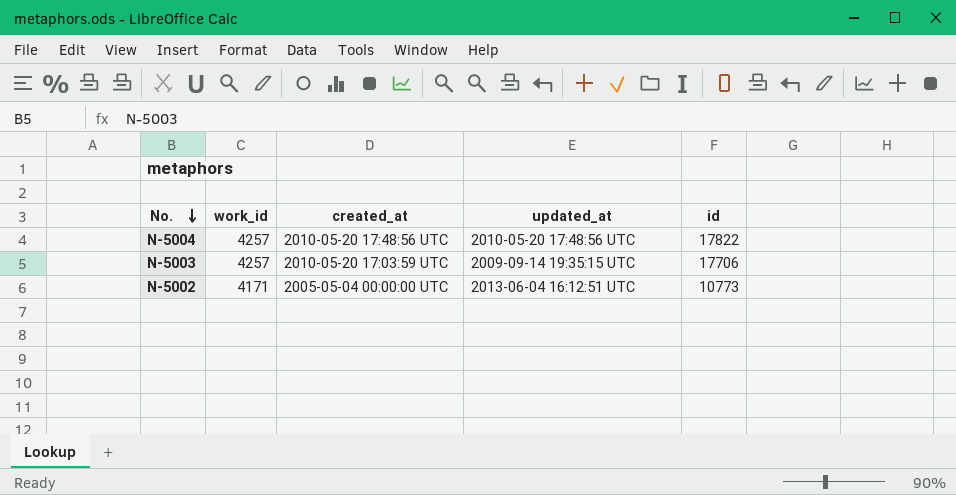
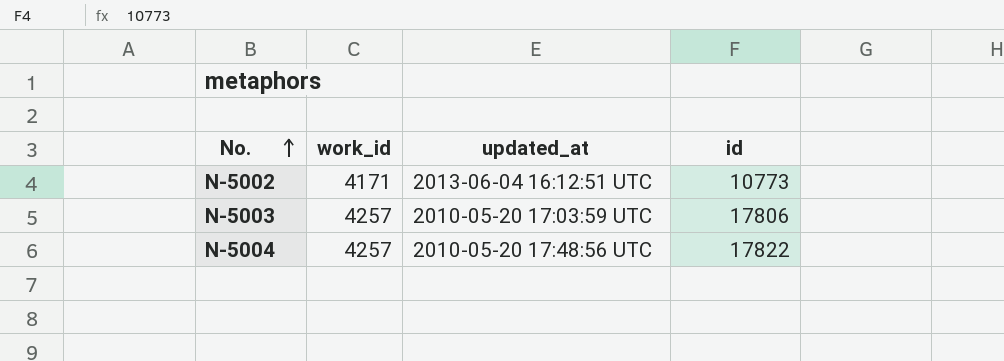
row order: No. descending -> No. ascending
column created_at | position: 3 -> none
N-5003 | updated_at: 2009-09-14 19:35:15 UTC -> 2010-05-20 17:03:59 UTC
N-5003 | id: 17706 -> 17806

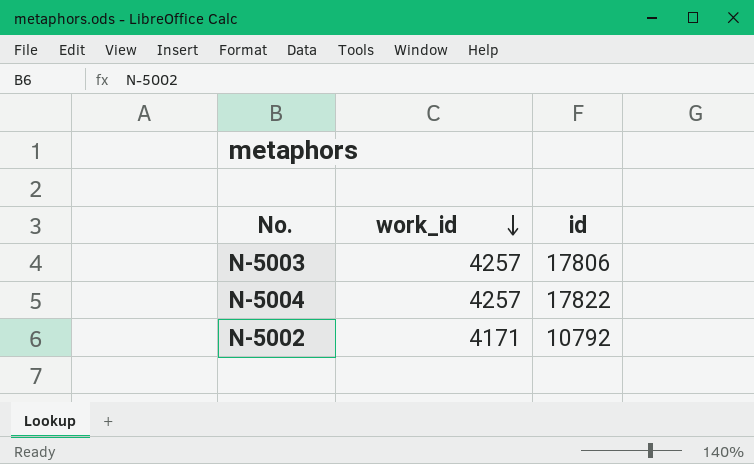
row order: No. ascending -> work_id descending
column updated_at | position: 3 -> none
N-5002 | id: 10773 -> 10792

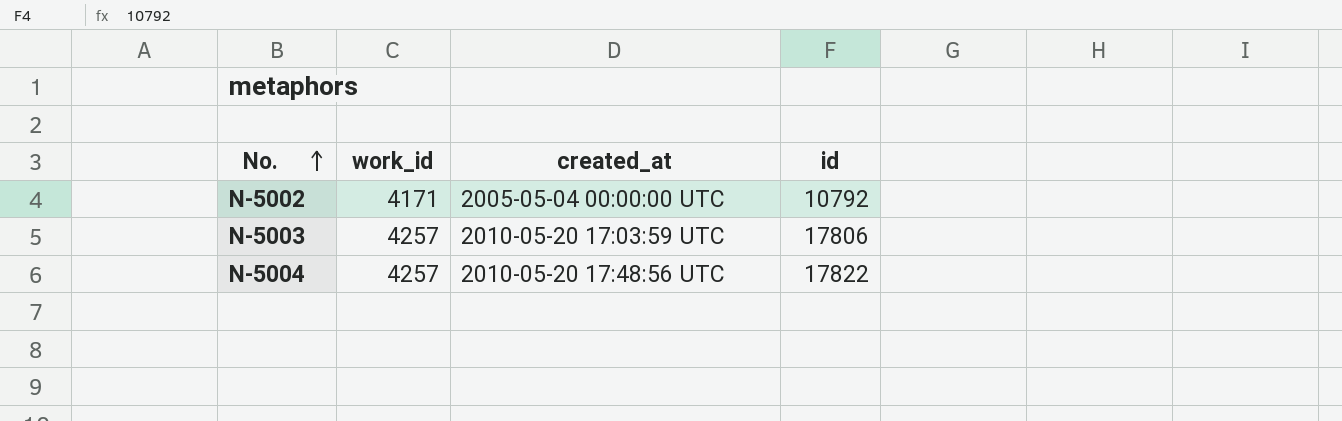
row order: work_id descending -> No. ascending
column created_at | position: none -> 3

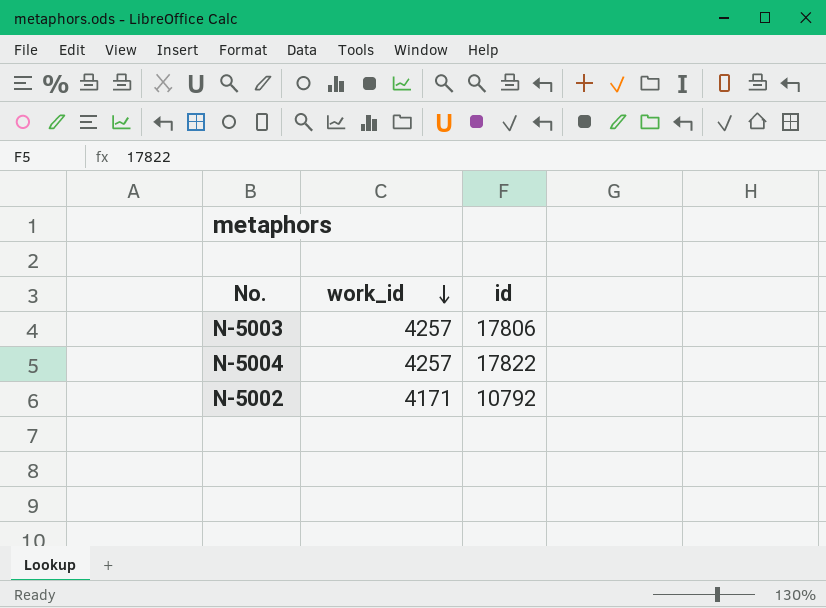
row order: No. ascending -> work_id descending
column created_at | position: 3 -> none

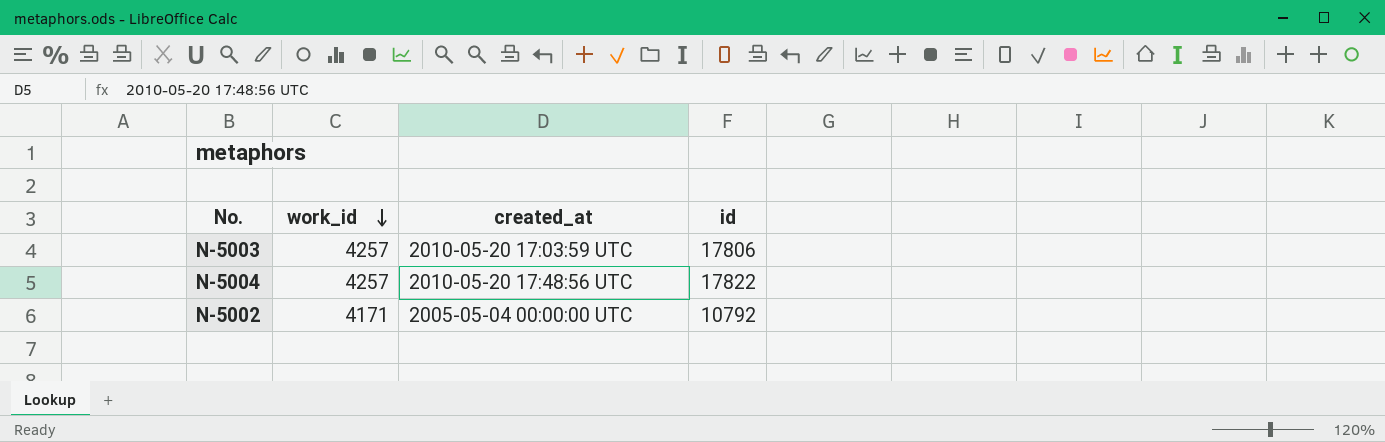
column created_at | position: none -> 3

